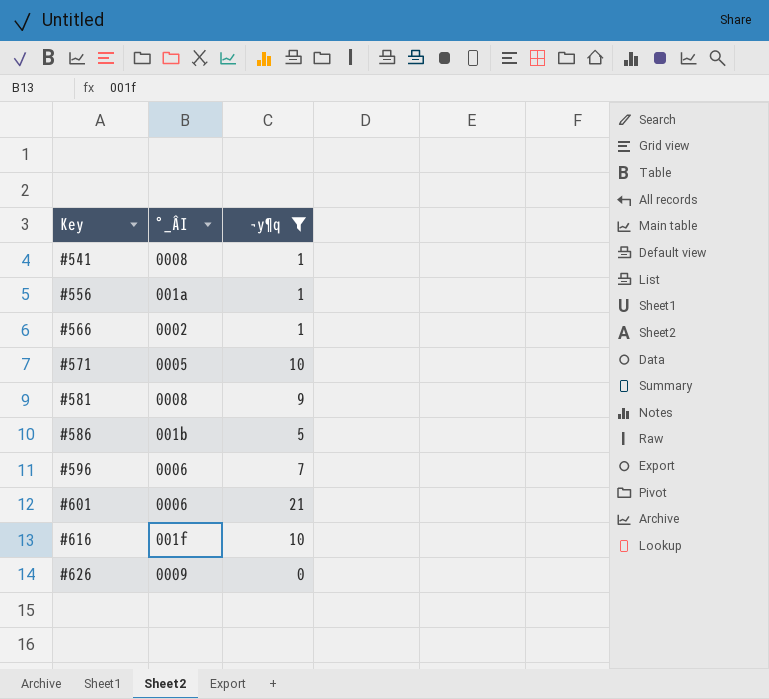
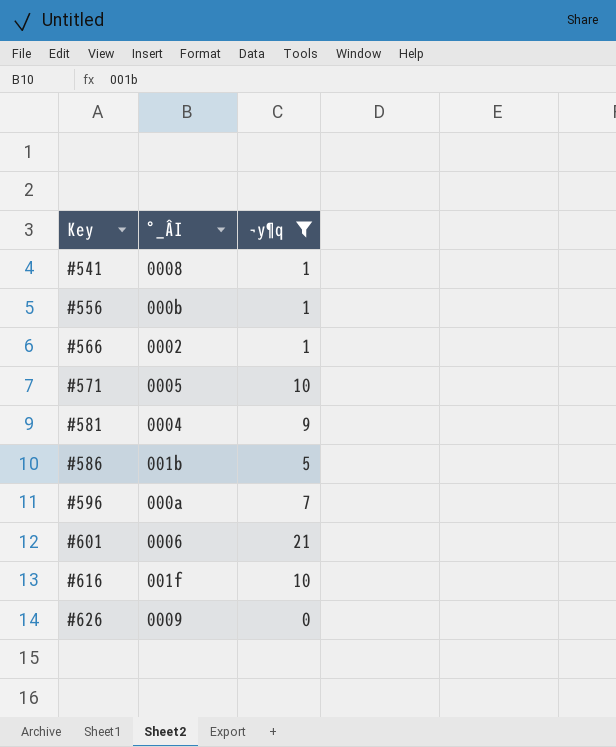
#556 | °_ÂI: 001a -> 000b
#581 | °_ÂI: 0008 -> 0004
#596 | °_ÂI: 0006 -> 000a

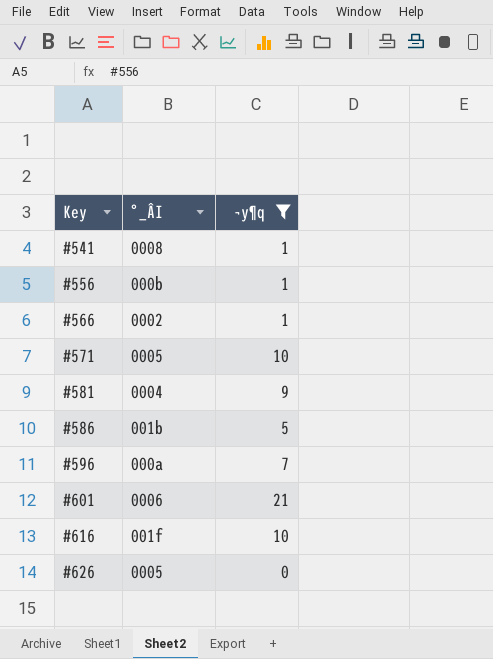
#626 | °_ÂI: 0009 -> 0005

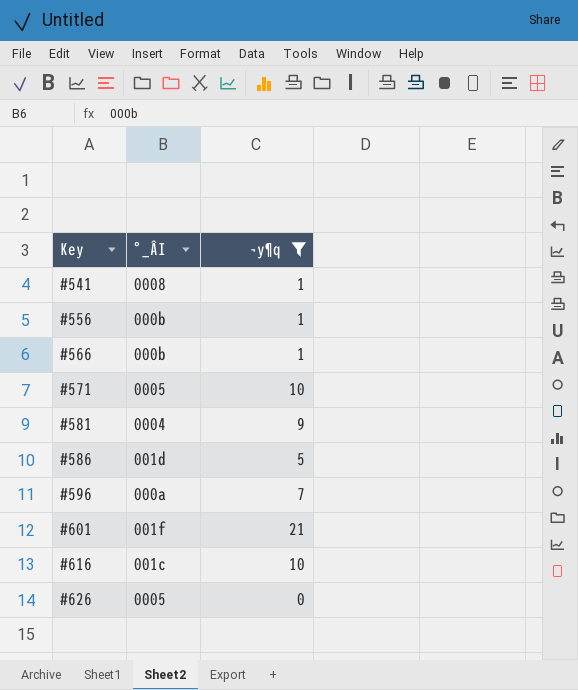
#566 | °_ÂI: 0002 -> 000b
#586 | °_ÂI: 001b -> 001d
#601 | °_ÂI: 0006 -> 001f
#616 | °_ÂI: 001f -> 001c

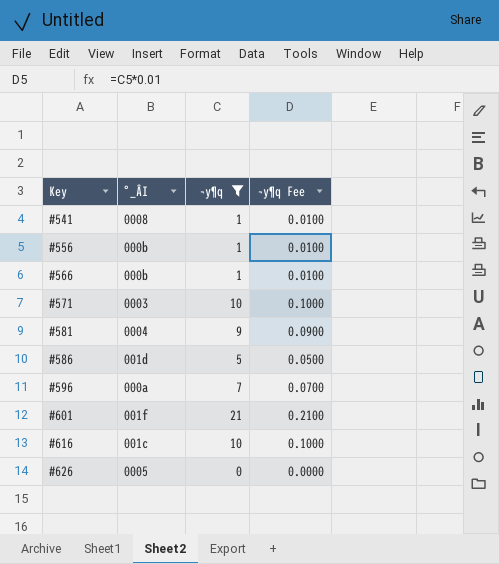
column ¬y¶q Fee | formula: none -> [¬y¶q] * 0.01
#571 | °_ÂI: 0005 -> 0003

